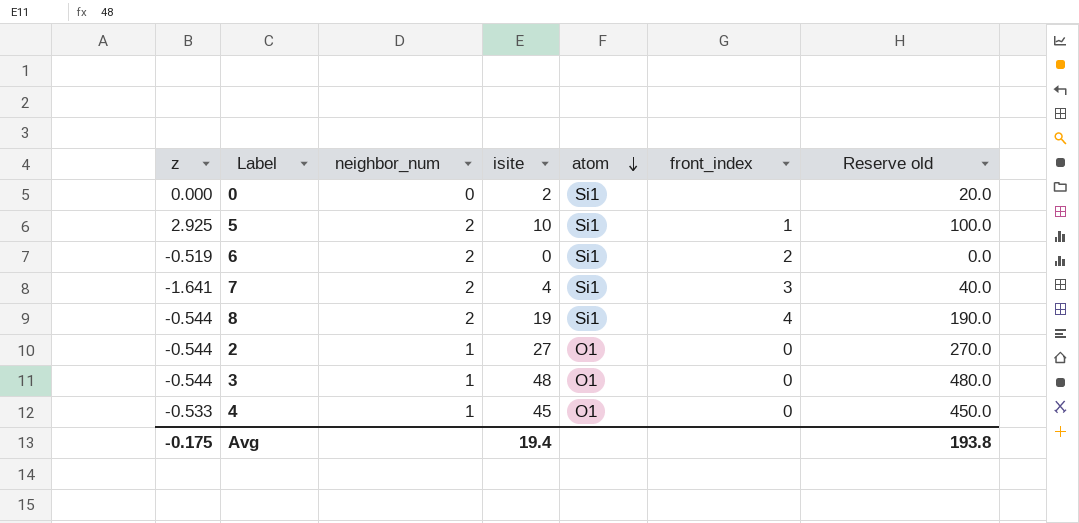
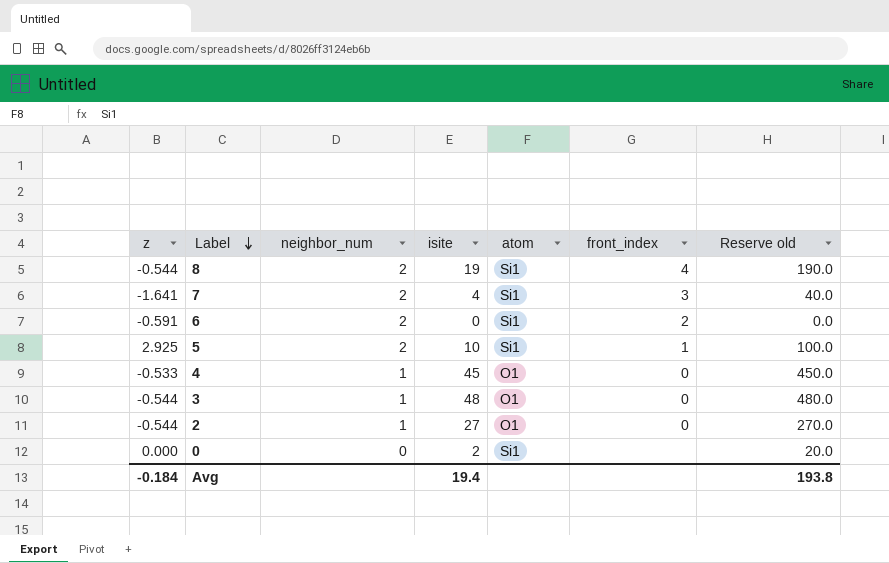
row order: atom descending -> Label descending
6 | z: -0.519 -> -0.591
Avg | z: -0.175 -> -0.184

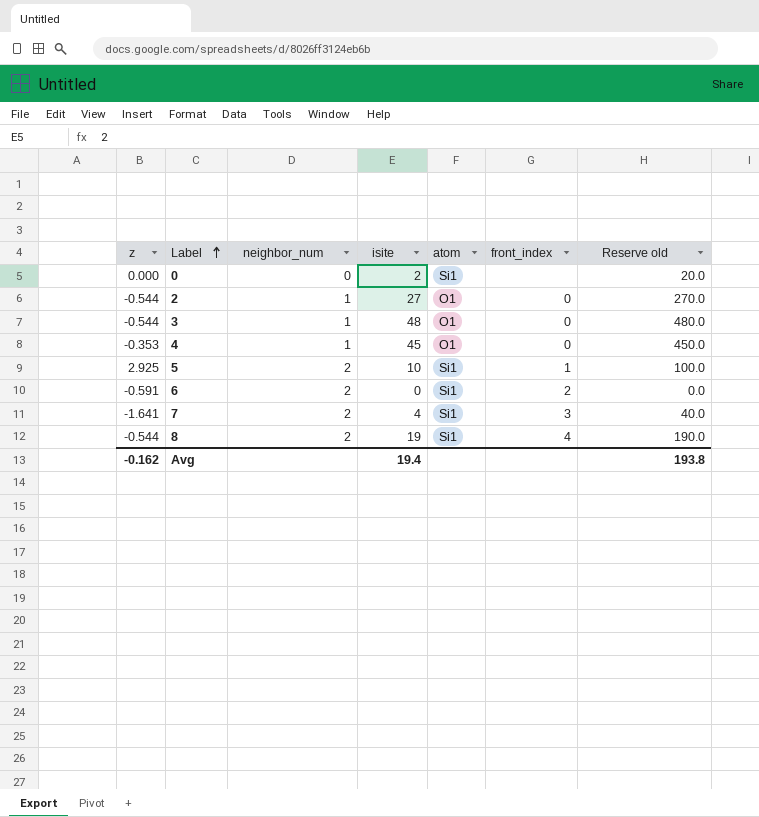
row order: Label descending -> Label ascending
4 | z: -0.533 -> -0.353
Avg | z: -0.184 -> -0.162

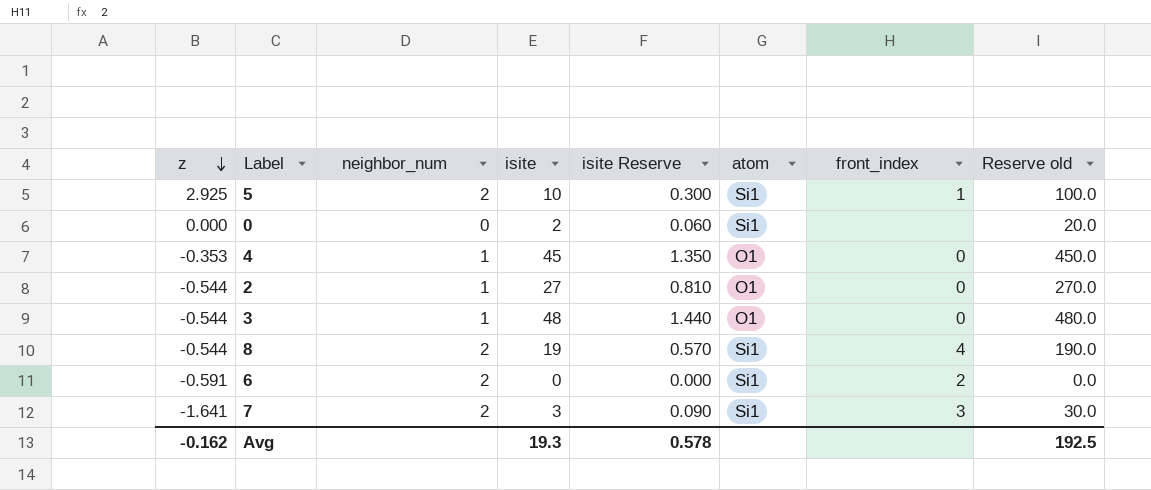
row order: Label ascending -> z descending
column isite Reserve | formula: none -> [isite] * 0.03
7 | isite: 4 -> 3
7 | Reserve old: 40.0 -> 30.0
Avg | isite: 19.4 -> 19.3
Avg | Reserve old: 193.8 -> 192.5

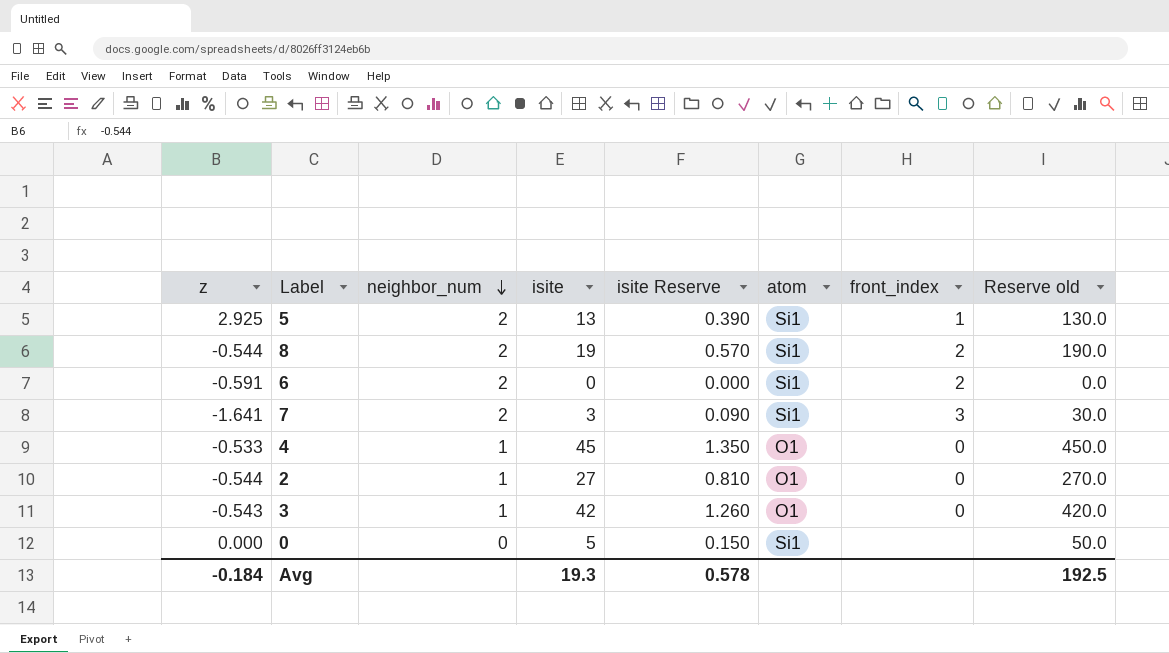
row order: z descending -> neighbor_num descending
5 | isite: 10 -> 13
5 | isite Reserve: 0.300 -> 0.390
5 | Reserve old: 100.0 -> 130.0
8 | front_index: 4 -> 2
4 | z: -0.353 -> -0.533
3 | z: -0.544 -> -0.543
3 | isite: 48 -> 42
3 | isite Reserve: 1.440 -> 1.260
3 | Reserve old: 480.0 -> 420.0
0 | isite: 2 -> 5
0 | isite Reserve: 0.060 -> 0.150
0 | Reserve old: 20.0 -> 50.0
Avg | z: -0.162 -> -0.184

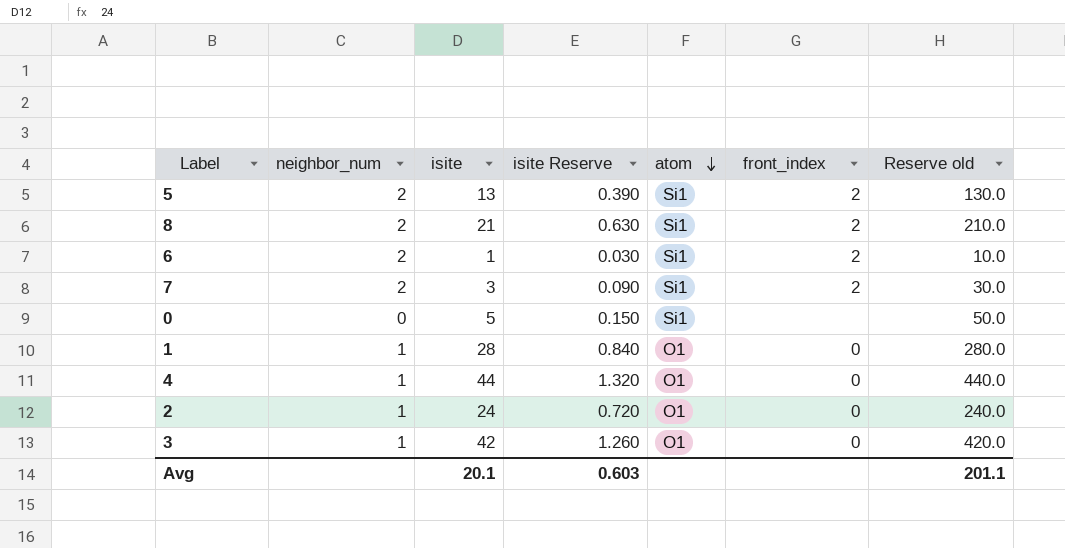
row order: neighbor_num descending -> atom descending
column z | position: 1 -> none
5 | front_index: 1 -> 2
8 | isite: 19 -> 21
8 | isite Reserve: 0.570 -> 0.630
8 | Reserve old: 190.0 -> 210.0
6 | isite: 0 -> 1
6 | isite Reserve: 0.000 -> 0.030
6 | Reserve old: 0.0 -> 10.0
7 | front_index: 3 -> 2
row 1: none -> 1 | 28 | 0.840 | O1 | 0 | 280.0
4 | isite: 45 -> 44
4 | isite Reserve: 1.350 -> 1.320
4 | Reserve old: 450.0 -> 440.0
2 | isite: 27 -> 24
2 | isite Reserve: 0.810 -> 0.720
2 | Reserve old: 270.0 -> 240.0
Avg | isite: 19.3 -> 20.1
Avg | isite Reserve: 0.578 -> 0.603
Avg | Reserve old: 192.5 -> 201.1

